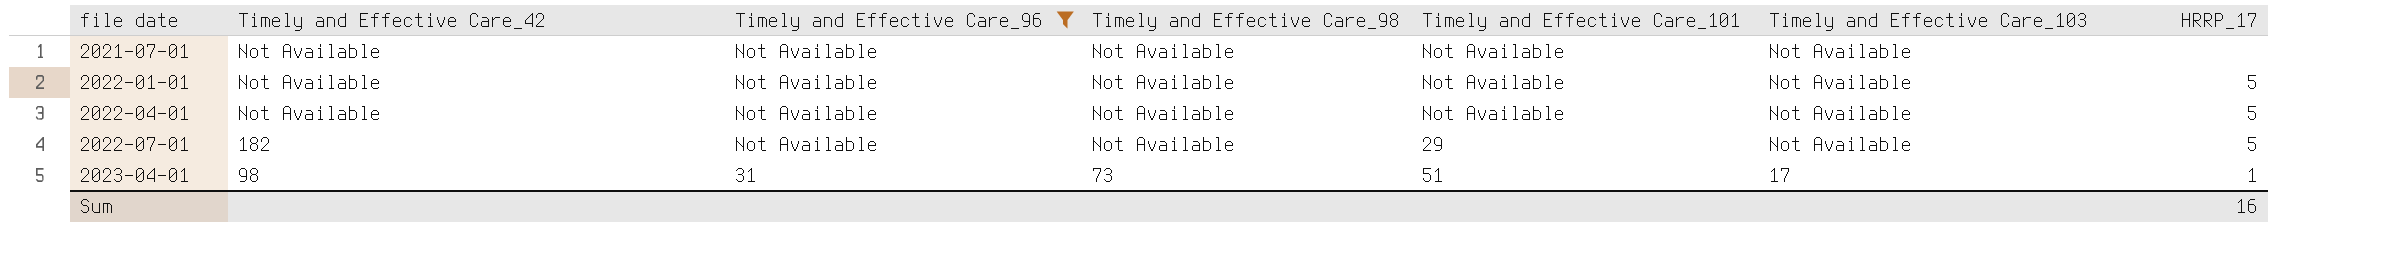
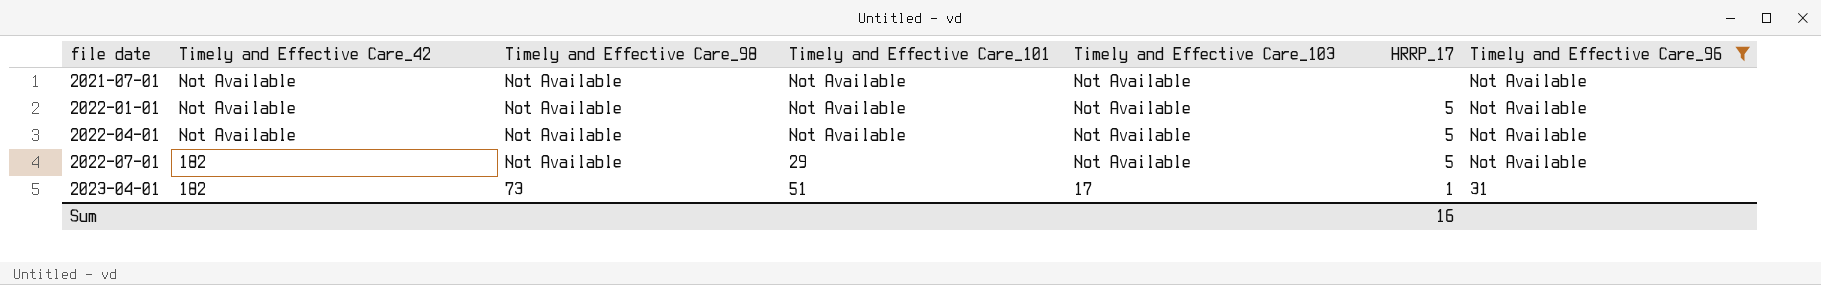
column Timely and Effective Care_96 | position: 3 -> 7
2023-04-01 | Timely and Effective Care_42: 98 -> 182

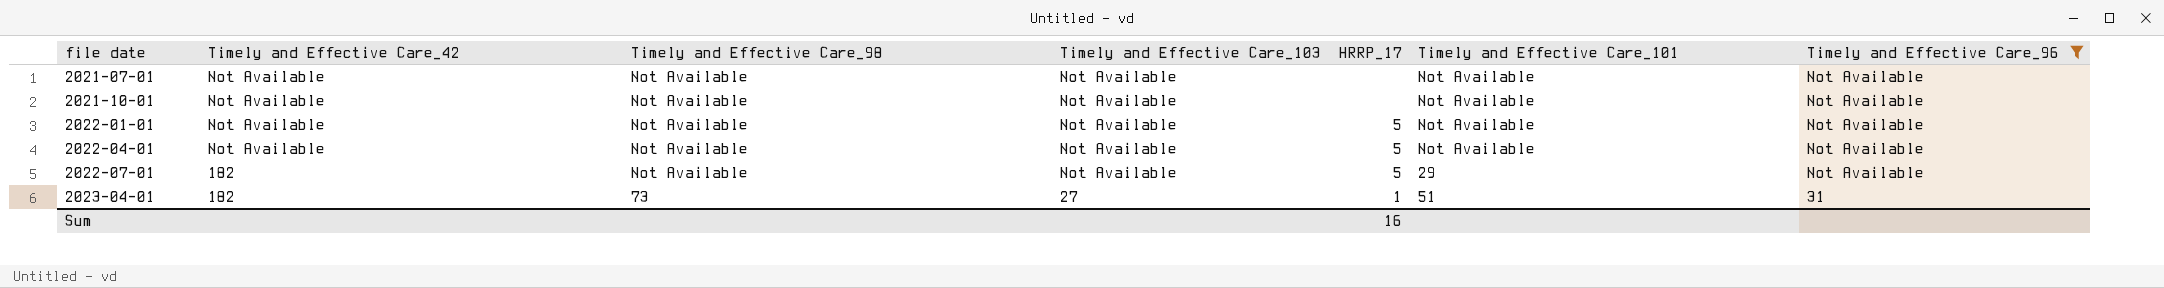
column Timely and Effective Care_101 | position: 4 -> 6
row 2021-10-01: none -> Not Available | Not Available | Not Available | none | Not Available | Not Available
2023-04-01 | Timely and Effective Care_103: 17 -> 27

